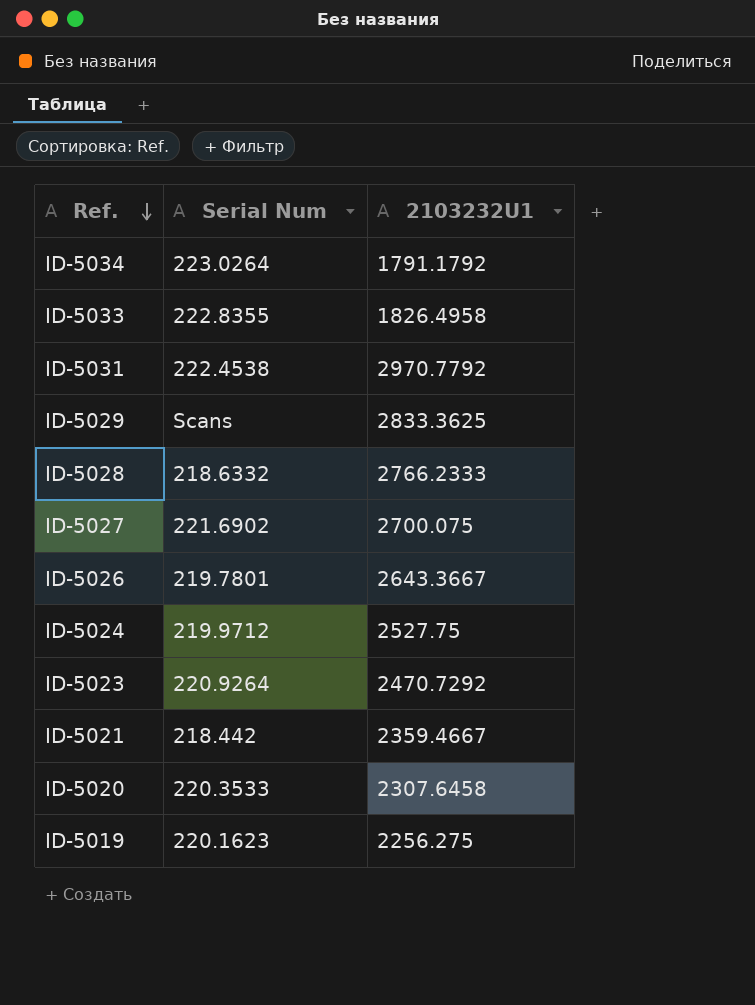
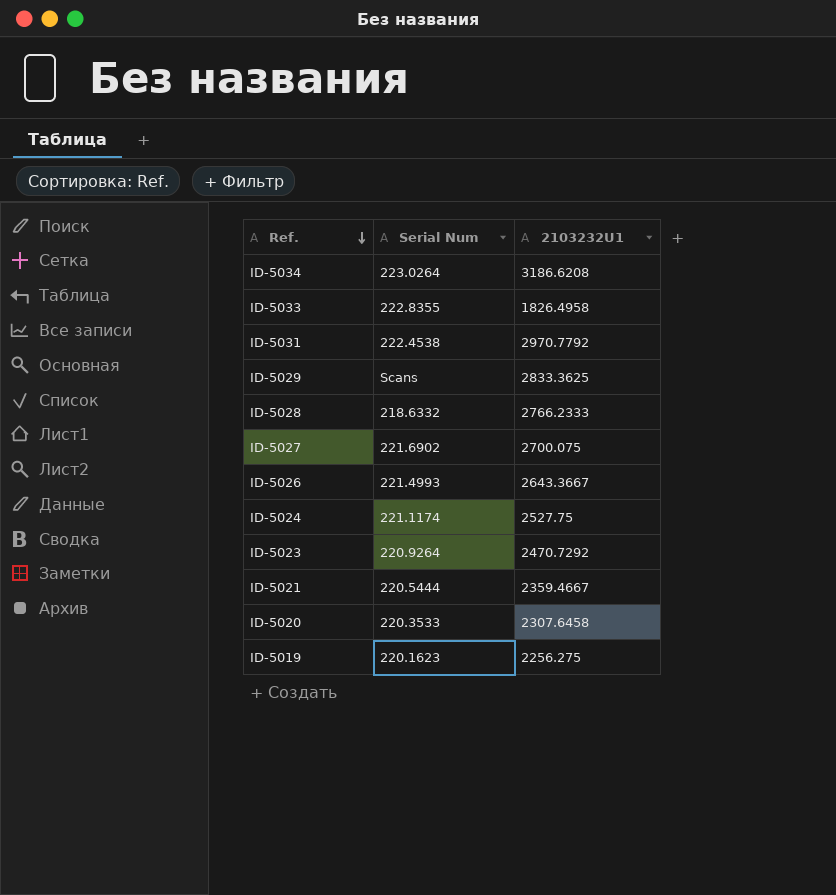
ID-5034 | 2103232U1: 1791.1792 -> 3186.6208
ID-5026 | Serial Num: 219.7801 -> 221.4993
ID-5024 | Serial Num: 219.9712 -> 221.1174
ID-5021 | Serial Num: 218.442 -> 220.5444

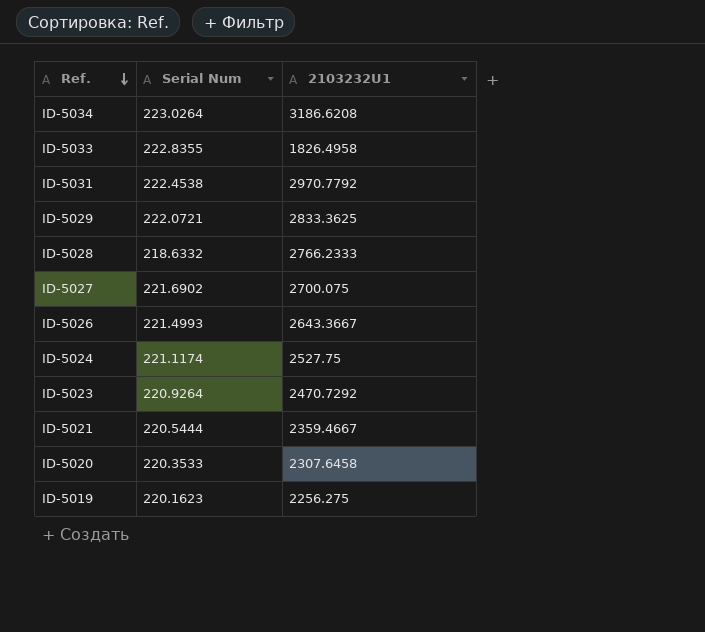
ID-5029 | Serial Num: Scans -> 222.0721

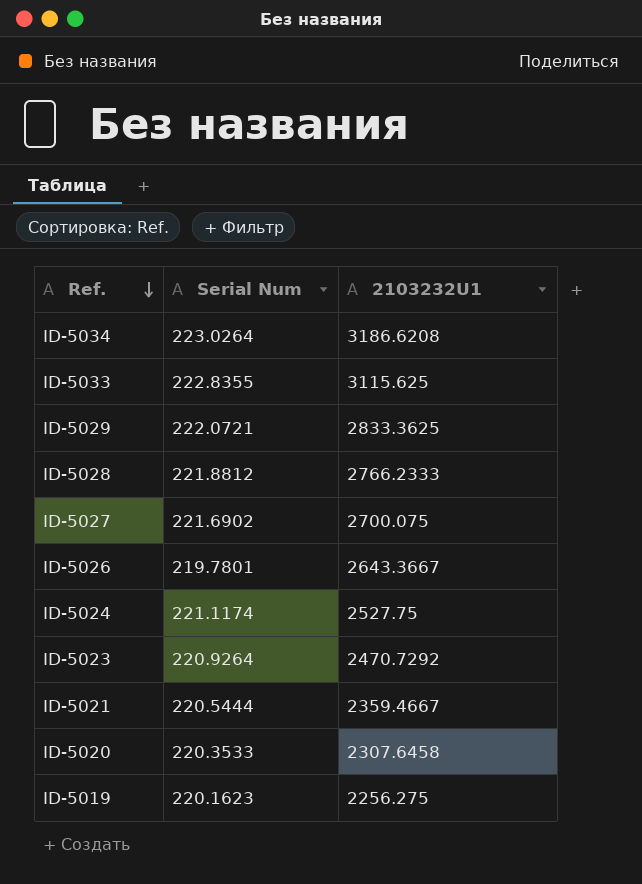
row ID-5031: 222.4538 | 2970.7792 -> none
ID-5033 | 2103232U1: 1826.4958 -> 3115.625
ID-5028 | Serial Num: 218.6332 -> 221.8812
ID-5026 | Serial Num: 221.4993 -> 219.7801

